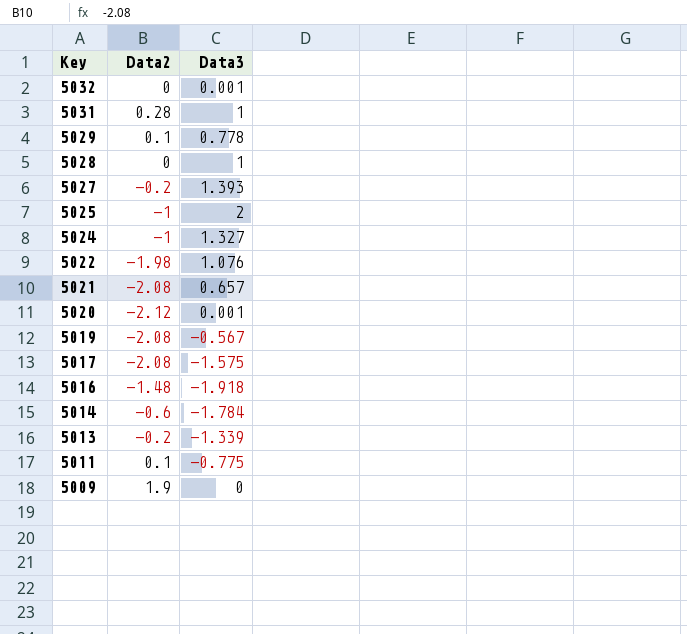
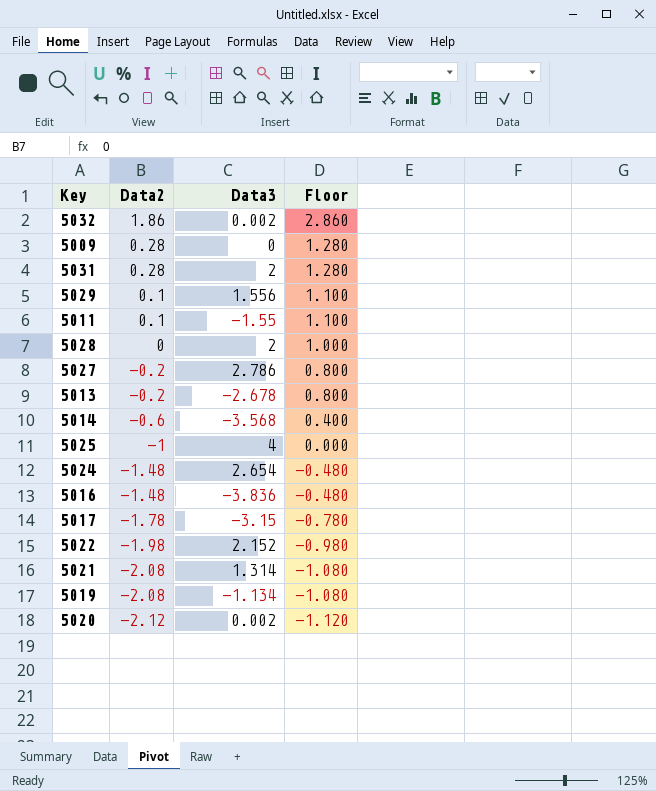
row order: Key descending -> Data2 descending
column Floor | formula: none -> [Data2] + 1
5032 | Data2: 0 -> 1.86
5032 | Data3: 0.001 -> 0.002
5009 | Data2: 1.9 -> 0.28
5031 | Data3: 1 -> 2
5029 | Data3: 0.778 -> 1.556
5011 | Data3: -0.775 -> -1.55
5028 | Data3: 1 -> 2
5027 | Data3: 1.393 -> 2.786
5013 | Data3: -1.339 -> -2.678
5014 | Data3: -1.784 -> -3.568
5025 | Data3: 2 -> 4
5024 | Data2: -1 -> -1.48
5024 | Data3: 1.327 -> 2.654
5016 | Data3: -1.918 -> -3.836
5017 | Data2: -2.08 -> -1.78
5017 | Data3: -1.575 -> -3.15
5022 | Data3: 1.076 -> 2.152
5021 | Data3: 0.657 -> 1.314
5019 | Data3: -0.567 -> -1.134
5020 | Data3: 0.001 -> 0.002

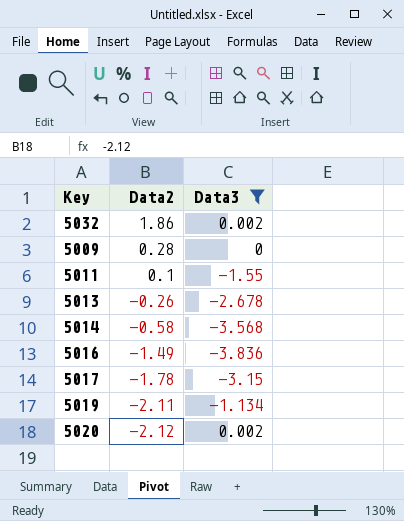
filter: none -> Data3 <= 0.002
column Floor | formula: [Data2] + 1 -> none
5013 | Data2: -0.2 -> -0.26
5014 | Data2: -0.6 -> -0.58
5016 | Data2: -1.48 -> -1.49
5019 | Data2: -2.08 -> -2.11

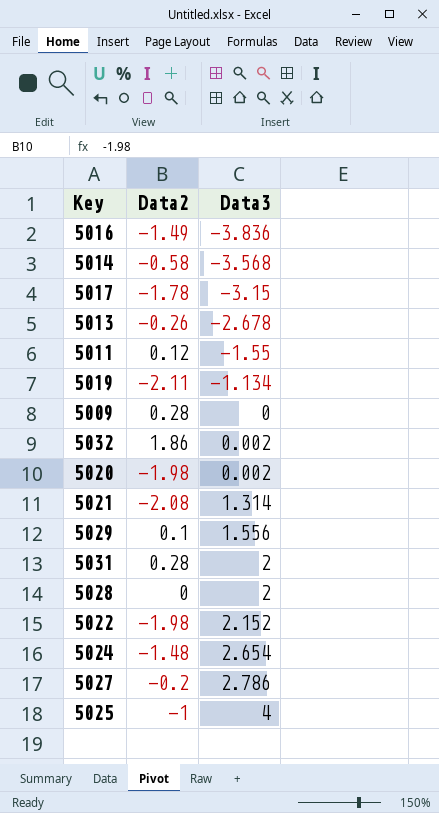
filter: Data3 <= 0.002 -> none
row order: Data2 descending -> Data3 ascending
5011 | Data2: 0.1 -> 0.12
5020 | Data2: -2.12 -> -1.98

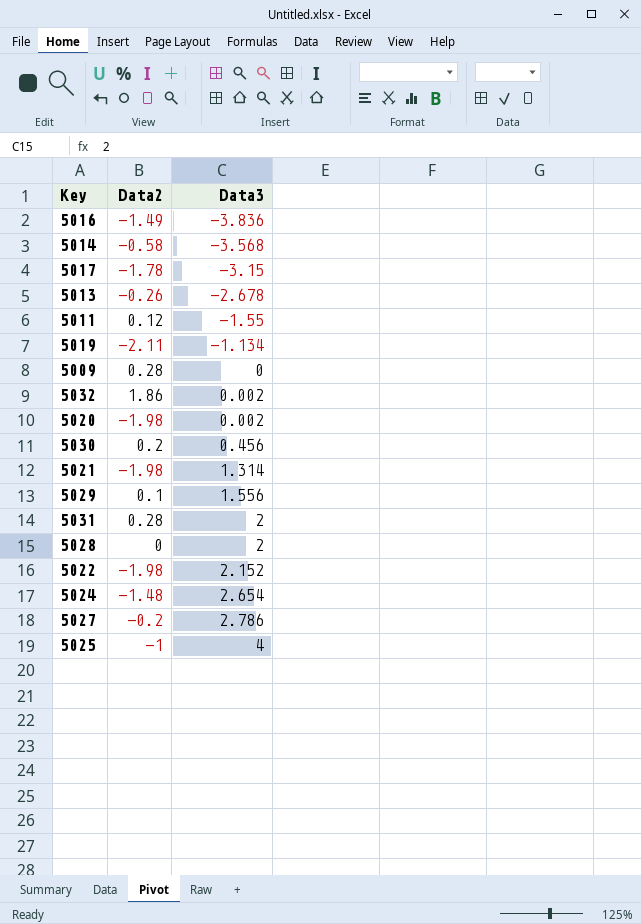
row 5030: none -> 0.2 | 0.456
5021 | Data2: -2.08 -> -1.98

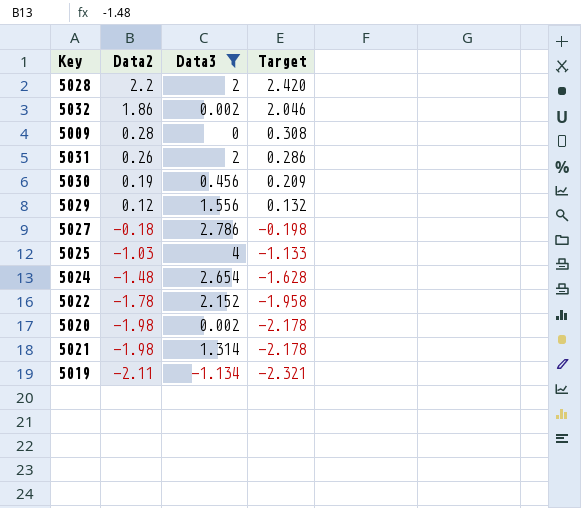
filter: none -> Data3 >= -1.134
row order: Data3 ascending -> Data2 descending
column Target | formula: none -> [Data2] * 1.1
5028 | Data2: 0 -> 2.2
5031 | Data2: 0.28 -> 0.26
5030 | Data2: 0.2 -> 0.19
5029 | Data2: 0.1 -> 0.12
5027 | Data2: -0.2 -> -0.18
5025 | Data2: -1 -> -1.03
5022 | Data2: -1.98 -> -1.78

